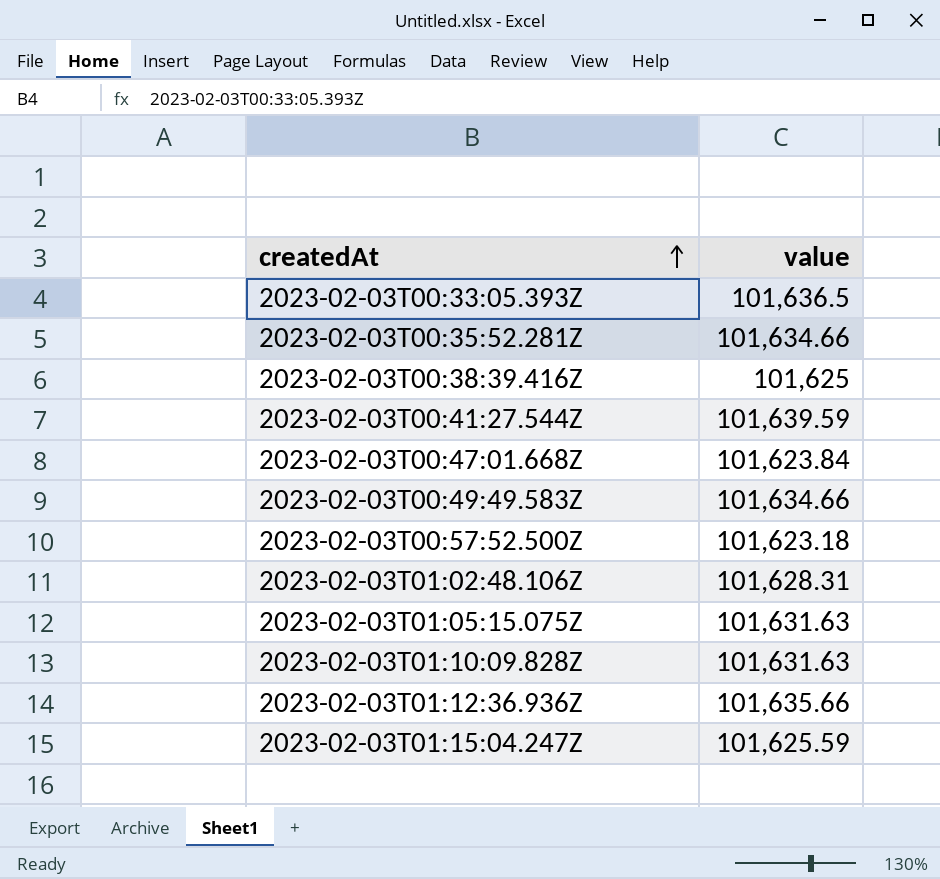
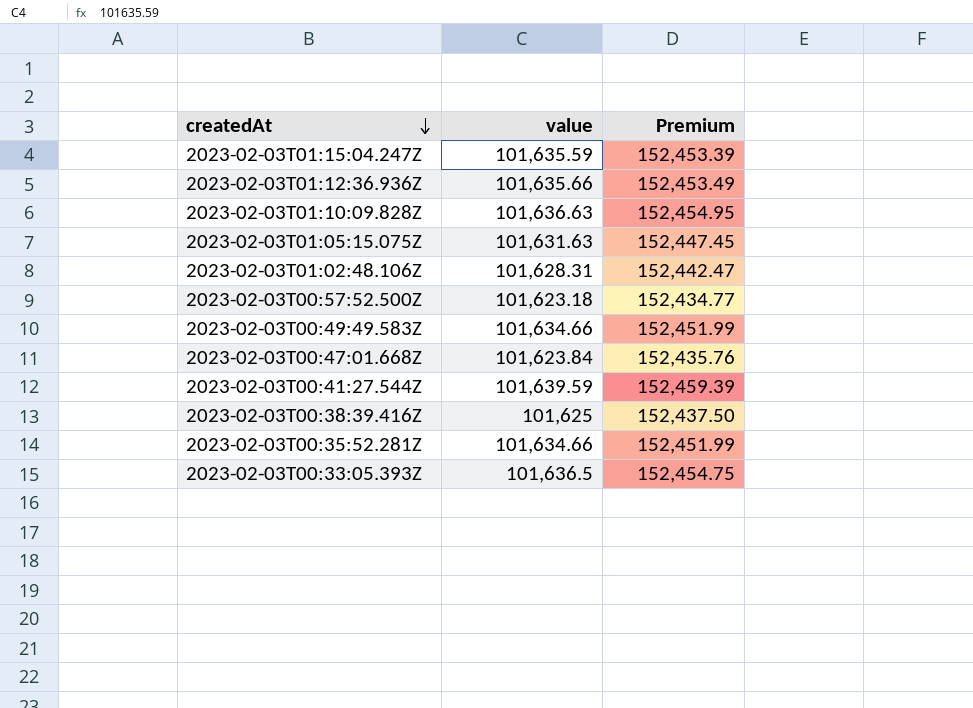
row order: createdAt ascending -> createdAt descending
column Premium | formula: none -> [value] * 1.5
2023-02-03T01:15:04.247Z | value: 101,625.59 -> 101,635.59
2023-02-03T01:10:09.828Z | value: 101,631.63 -> 101,636.63

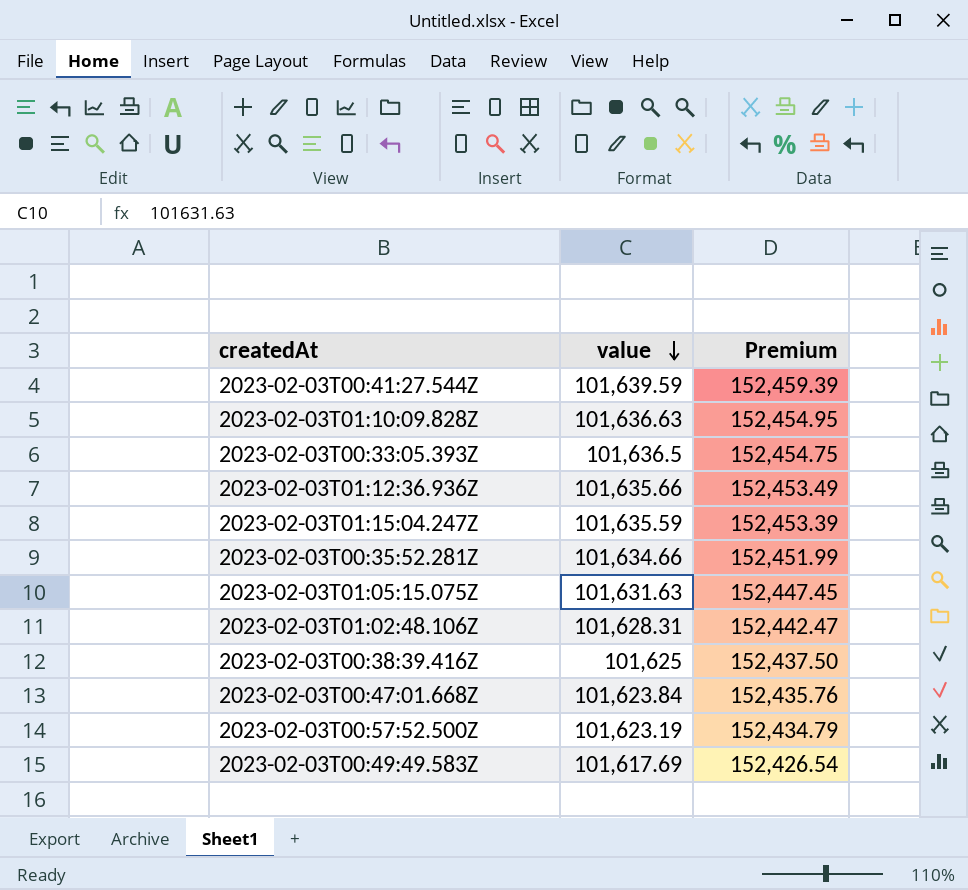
row order: createdAt descending -> value descending
2023-02-03T00:57:52.500Z | value: 101,623.18 -> 101,623.19
2023-02-03T00:57:52.500Z | Premium: 152,434.77 -> 152,434.79
2023-02-03T00:49:49.583Z | value: 101,634.66 -> 101,617.69
2023-02-03T00:49:49.583Z | Premium: 152,451.99 -> 152,426.54

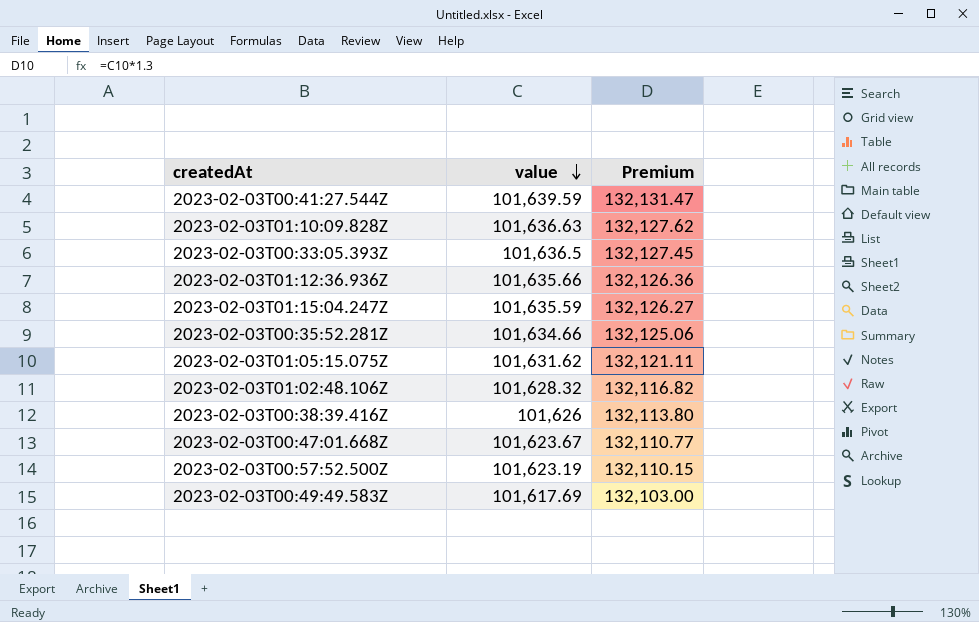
column Premium | formula: [value] * 1.5 -> [value] * 1.3
2023-02-03T01:05:15.075Z | value: 101,631.63 -> 101,631.62
2023-02-03T01:02:48.106Z | value: 101,628.31 -> 101,628.32
2023-02-03T00:38:39.416Z | value: 101,625 -> 101,626
2023-02-03T00:47:01.668Z | value: 101,623.84 -> 101,623.67

